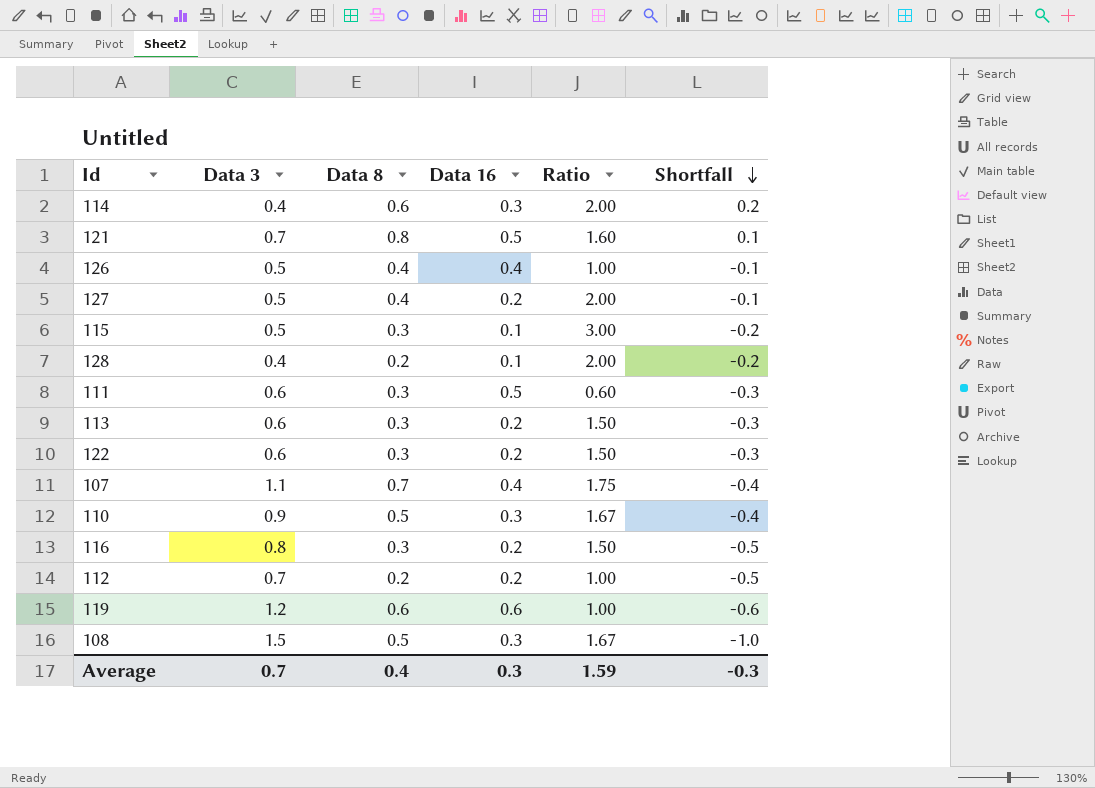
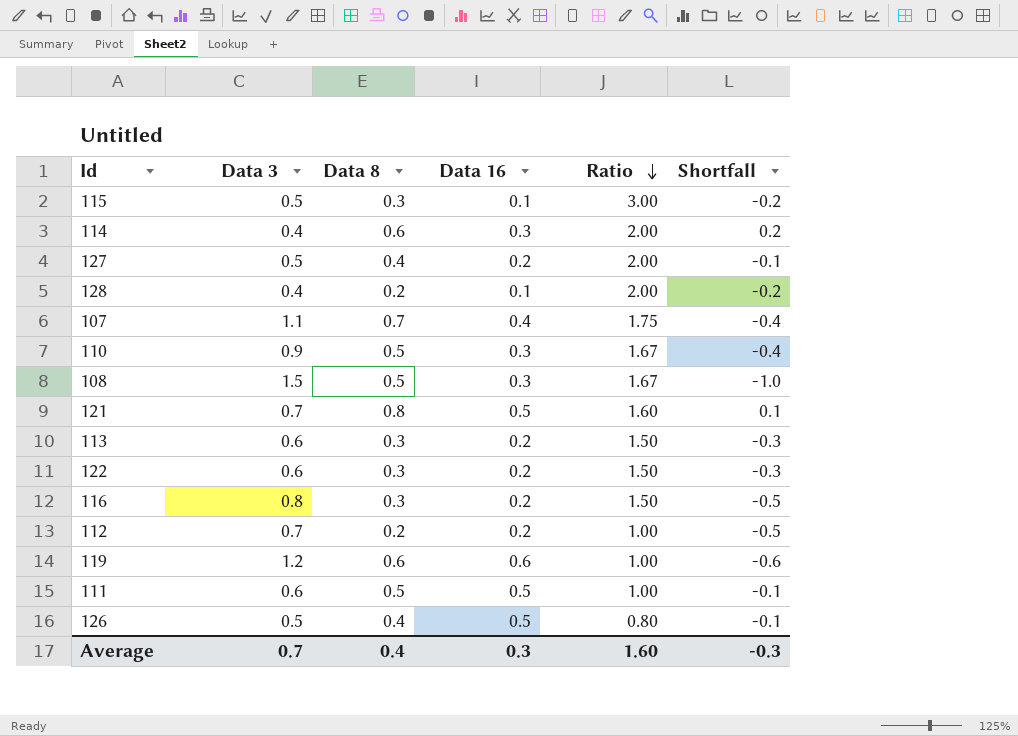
row order: Shortfall descending -> Ratio descending
111 | Data 8: 0.3 -> 0.5
111 | Ratio: 0.60 -> 1.00
111 | Shortfall: -0.3 -> -0.1
126 | Data 16: 0.4 -> 0.5
126 | Ratio: 1.00 -> 0.80
Average | Ratio: 1.59 -> 1.60

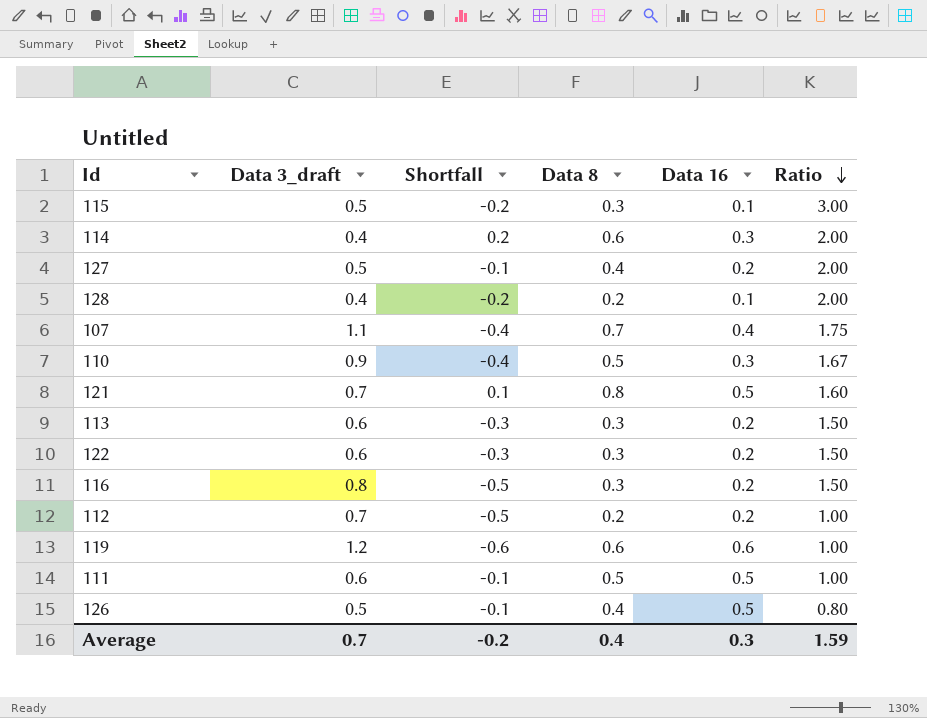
column name: Data 3 -> Data 3_draft
column Shortfall | position: 6 -> 3
row 108: 1.5 | 0.5 | 0.3 | 1.67 | -1.0 -> none
Average | Shortfall: -0.3 -> -0.2
Average | Ratio: 1.60 -> 1.59

